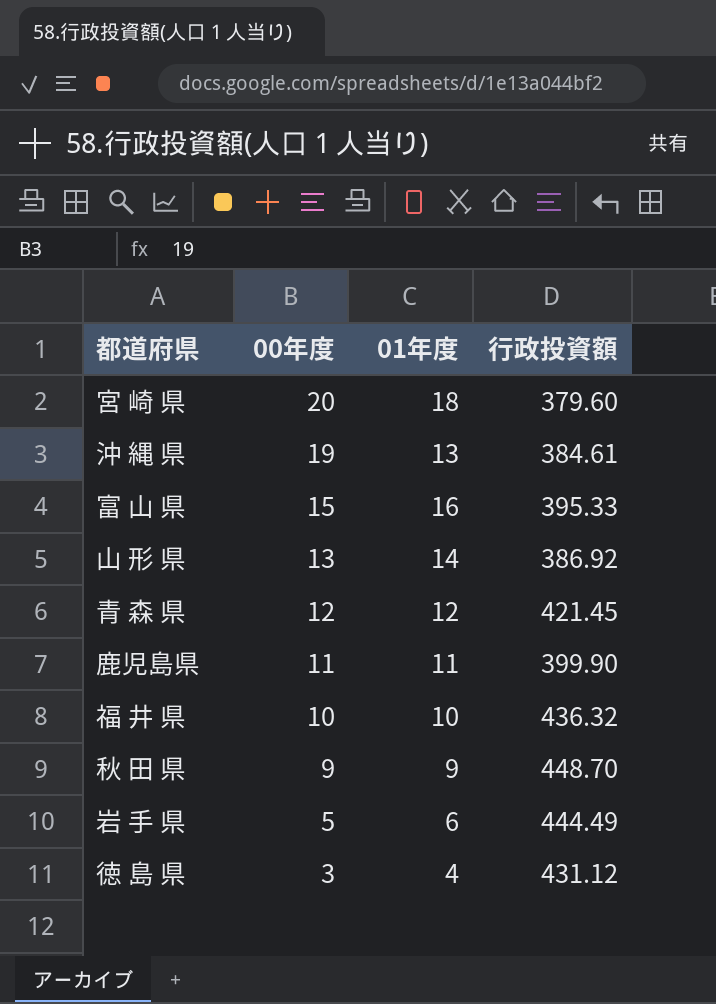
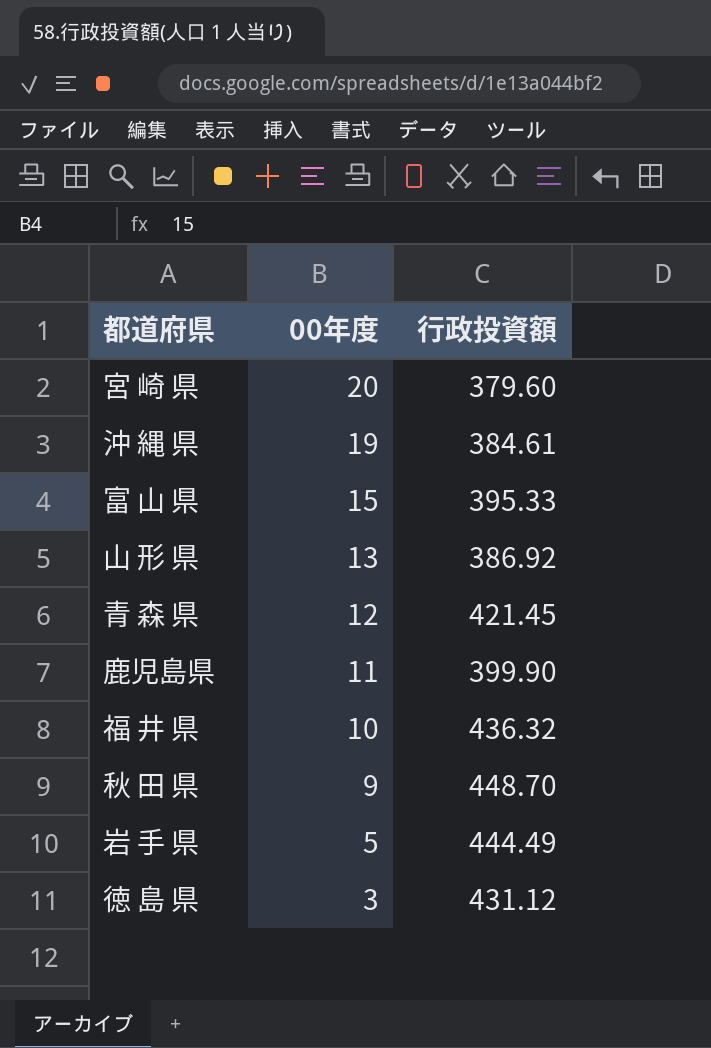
column 01年度 | position: 3 -> none

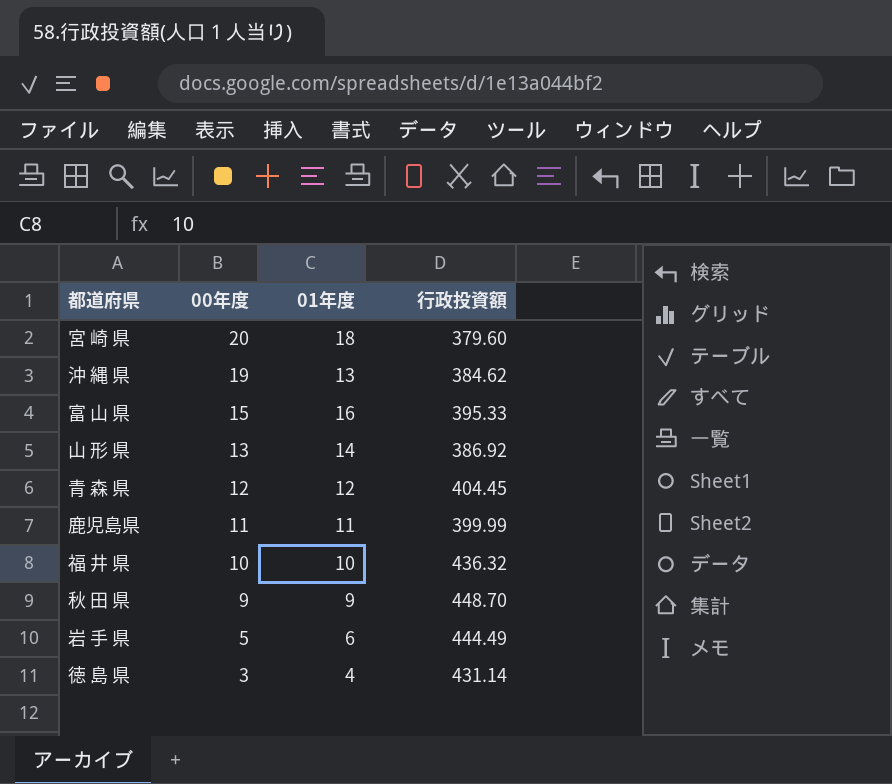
column 01年度 | position: none -> 3
沖 縄 県 | 行政投資額: 384.61 -> 384.62
青 森 県 | 行政投資額: 421.45 -> 404.45
鹿児島県 | 行政投資額: 399.90 -> 399.99
徳 島 県 | 行政投資額: 431.12 -> 431.14

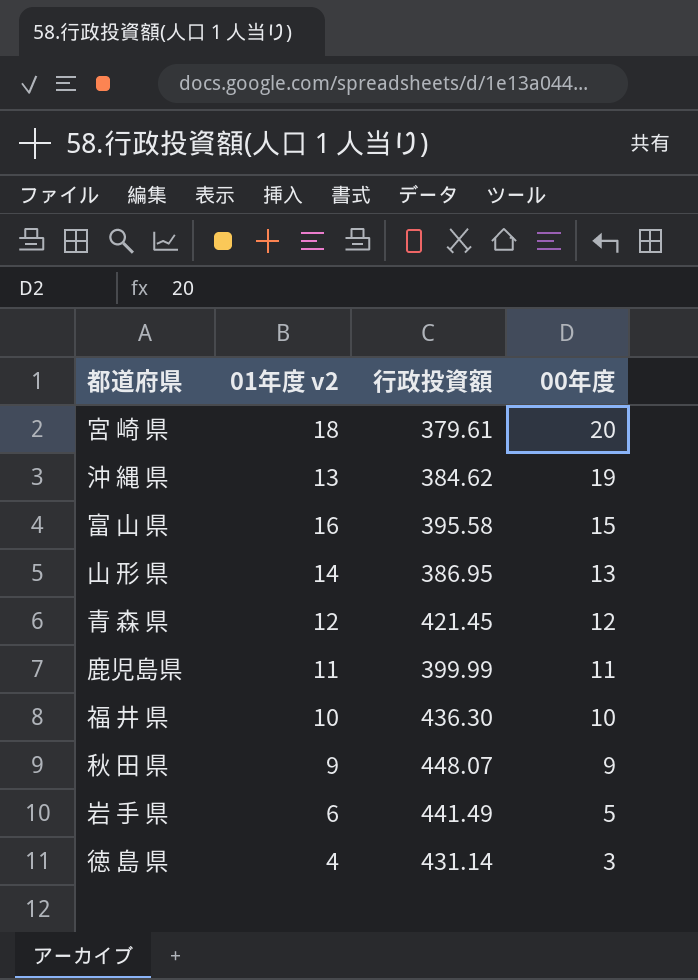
column name: 01年度 -> 01年度 v2
column 00年度 | position: 2 -> 4
宮 崎 県 | 行政投資額: 379.60 -> 379.61
富 山 県 | 行政投資額: 395.33 -> 395.58
山 形 県 | 行政投資額: 386.92 -> 386.95
青 森 県 | 行政投資額: 404.45 -> 421.45
福 井 県 | 行政投資額: 436.32 -> 436.30
秋 田 県 | 行政投資額: 448.70 -> 448.07
岩 手 県 | 行政投資額: 444.49 -> 441.49

